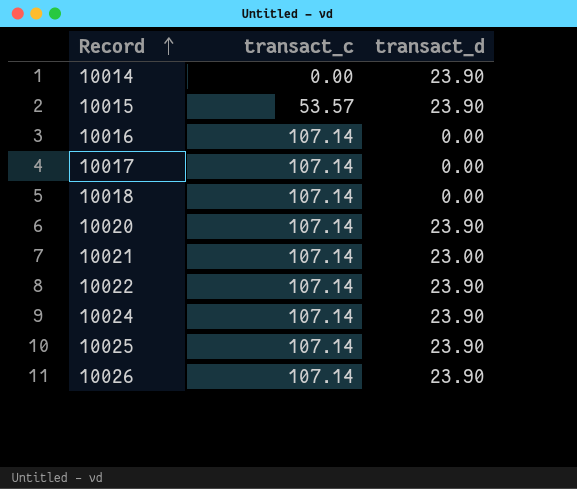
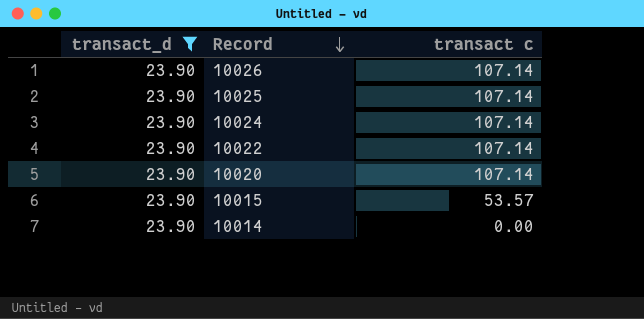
filter: none -> transact_d = 23.90
row order: Record ascending -> Record descending
column transact_d | position: 3 -> 1
column name: transact_c -> transact c

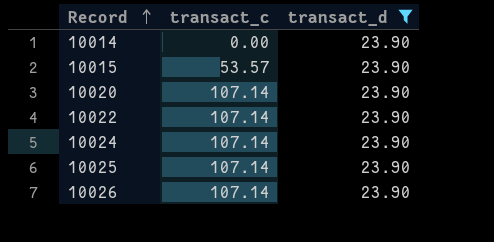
row order: Record descending -> Record ascending
column name: transact c -> transact_c
column transact_d | position: 1 -> 3

